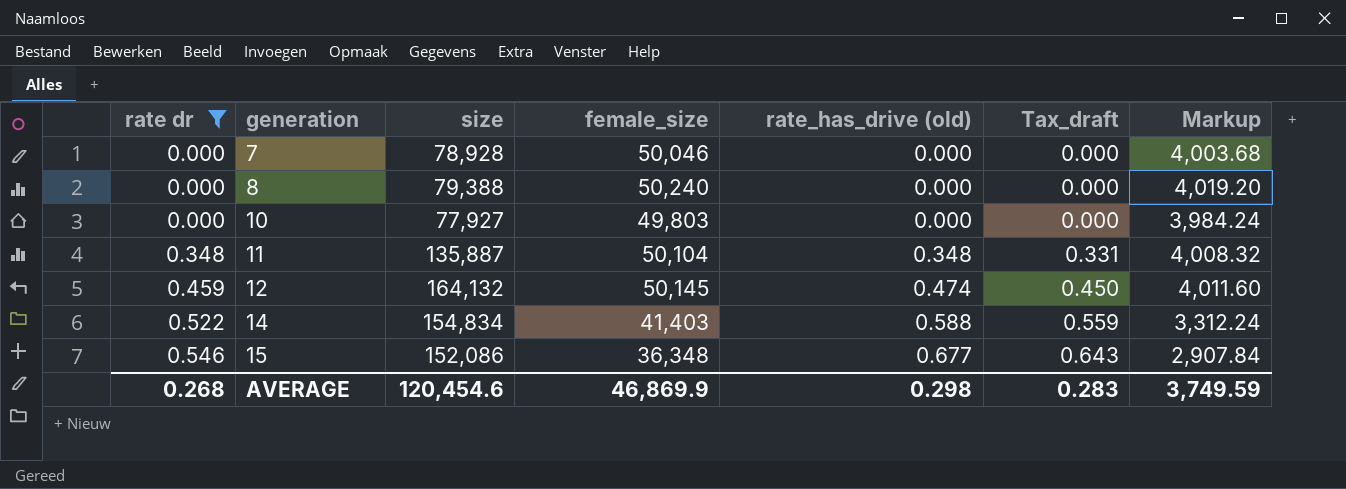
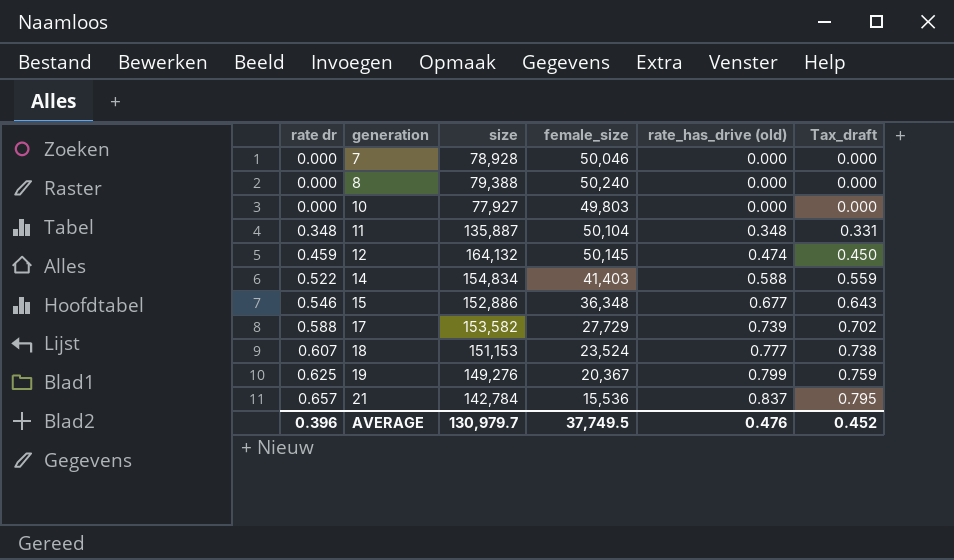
filter: rate dr <= 0.546 -> none
column Markup | formula: [female_size] * 0.08 -> none
15 | size: 152,086 -> 152,886
AVERAGE | rate dr: 0.268 -> 0.396
AVERAGE | size: 120,454.6 -> 130,979.7
AVERAGE | female_size: 46,869.9 -> 37,749.5
AVERAGE | rate_has_drive (old): 0.298 -> 0.476
AVERAGE | Tax_draft: 0.283 -> 0.452

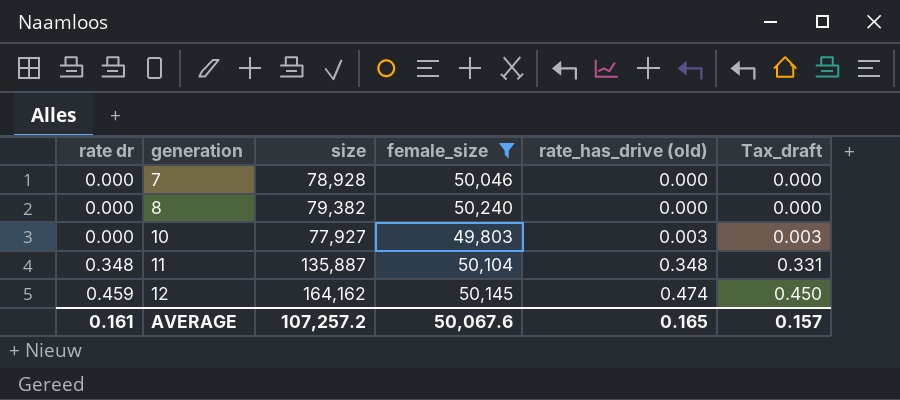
filter: none -> female_size >= 49,803
8 | size: 79,388 -> 79,382
10 | rate_has_drive (old): 0.000 -> 0.003
10 | Tax_draft: 0.000 -> 0.003
12 | size: 164,132 -> 164,162
AVERAGE | rate dr: 0.396 -> 0.161
AVERAGE | size: 130,979.7 -> 107,257.2
AVERAGE | female_size: 37,749.5 -> 50,067.6
AVERAGE | rate_has_drive (old): 0.476 -> 0.165
AVERAGE | Tax_draft: 0.452 -> 0.157

